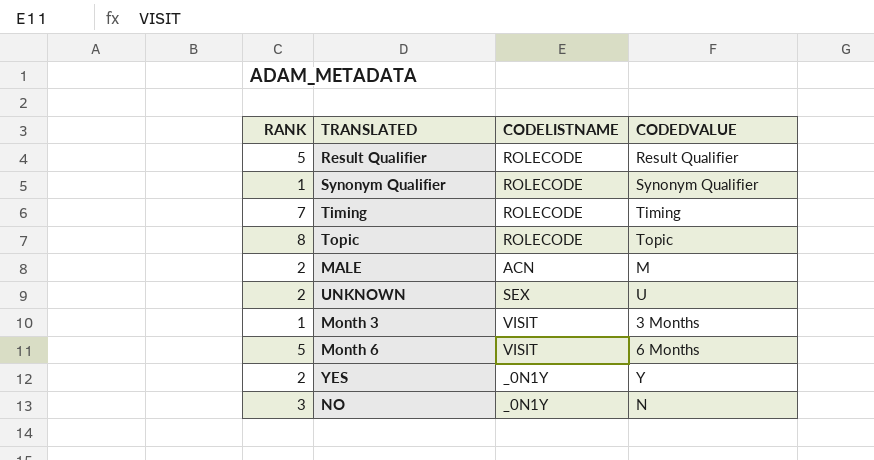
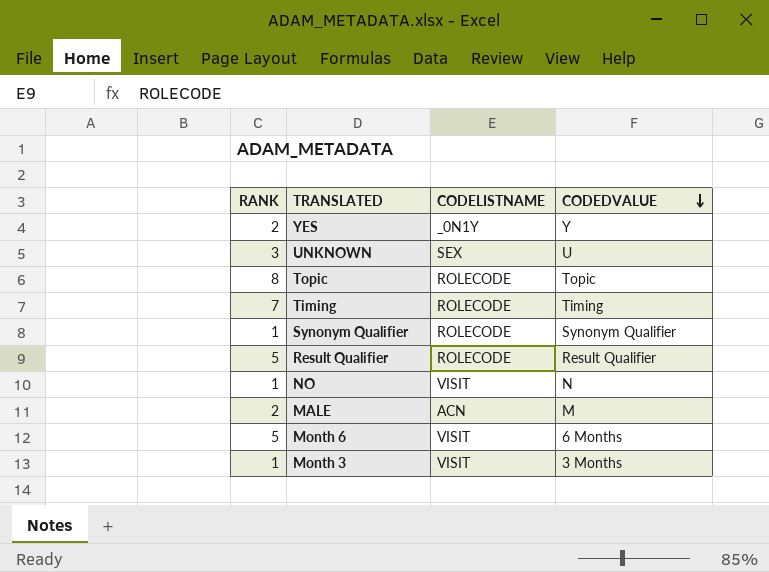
row order: none -> CODEDVALUE descending
UNKNOWN | RANK: 2 -> 3
NO | RANK: 3 -> 1
NO | CODELISTNAME: _0N1Y -> VISIT

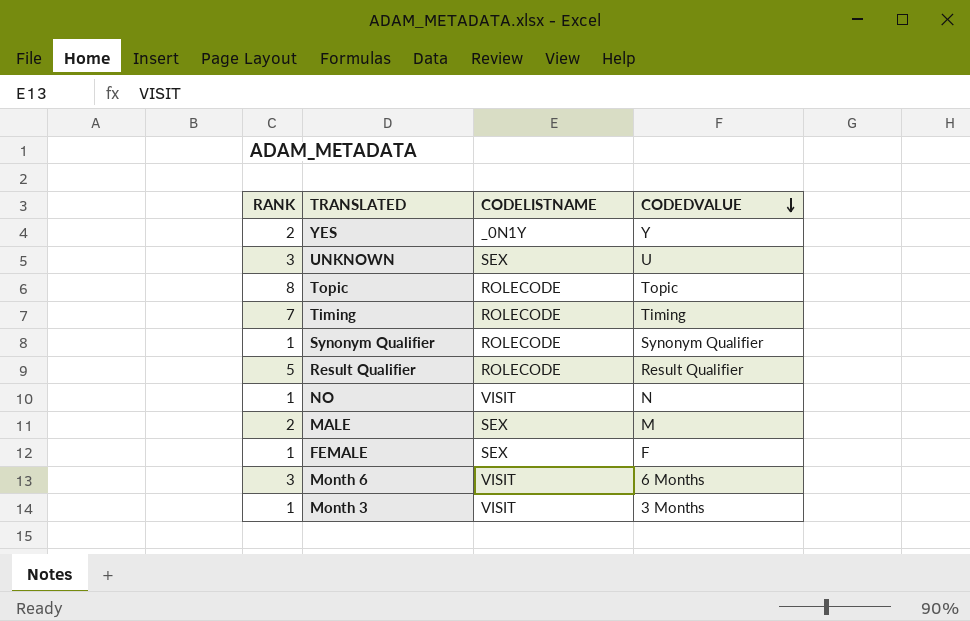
MALE | CODELISTNAME: ACN -> SEX
row FEMALE: none -> 1 | SEX | F
Month 6 | RANK: 5 -> 3

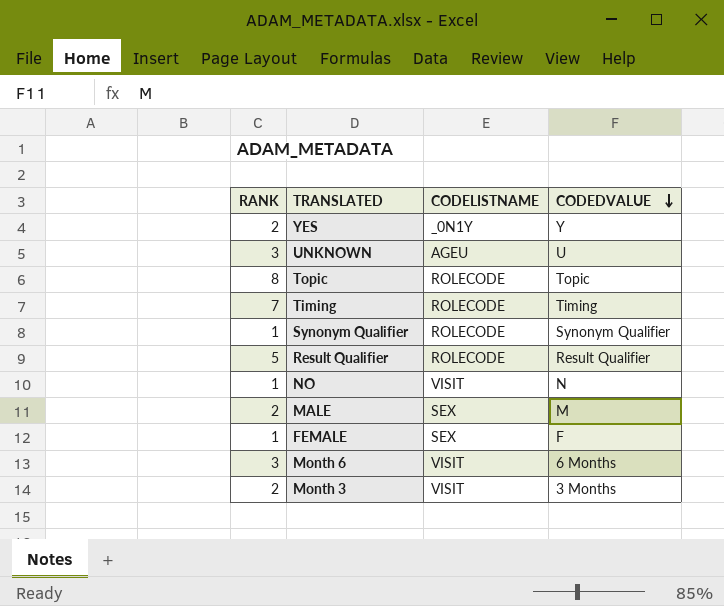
UNKNOWN | CODELISTNAME: SEX -> AGEU
Month 3 | RANK: 1 -> 2

